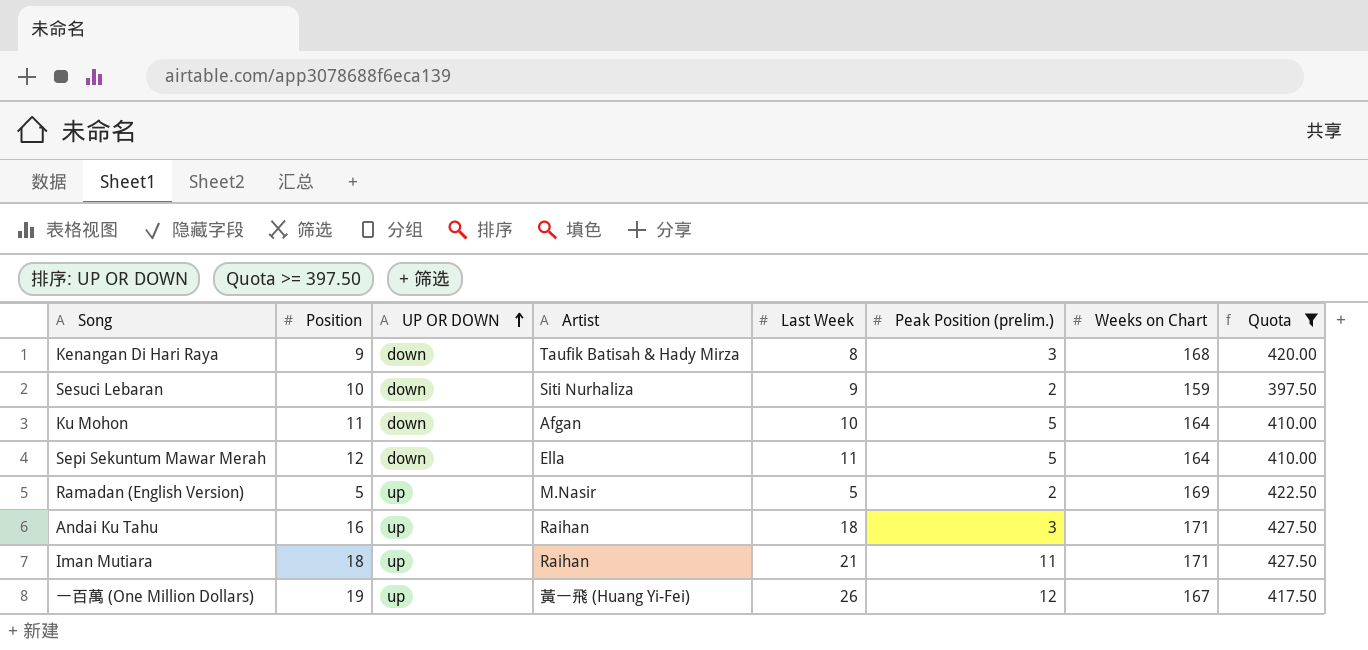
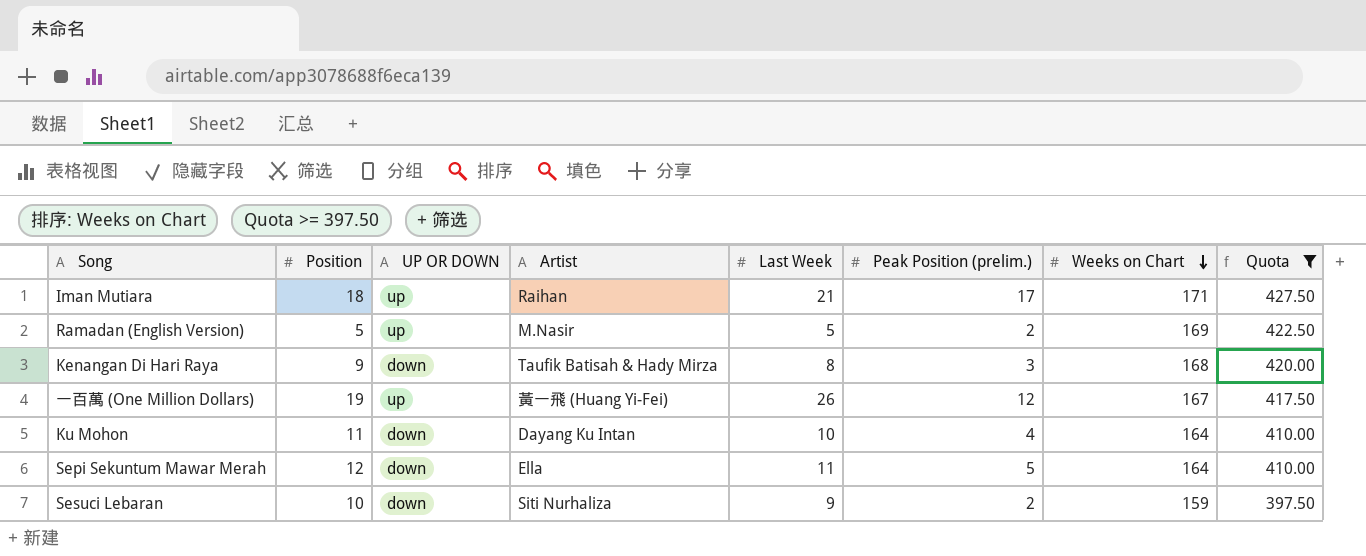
row order: UP OR DOWN ascending -> Weeks on Chart descending
row Andai Ku Tahu: 16 | up | Raihan | 18 | 3 | 171 | 427.50 -> none
Iman Mutiara | Peak Position (prelim.): 11 -> 17
Ku Mohon | Artist: Afgan -> Dayang Ku Intan
Ku Mohon | Peak Position (prelim.): 5 -> 4

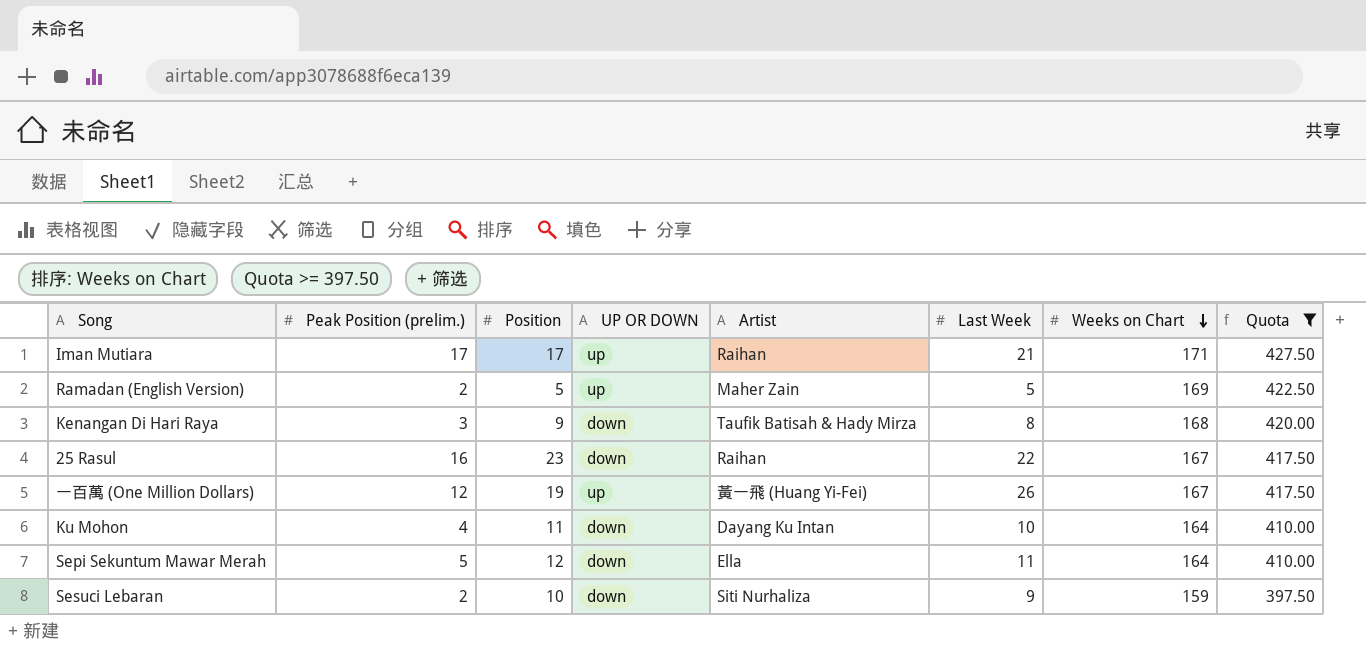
column Peak Position (prelim.) | position: 6 -> 2
Iman Mutiara | Position: 18 -> 17
Ramadan (English Version) | Artist: M.Nasir -> Maher Zain
row 25 Rasul: none -> 16 | 23 | down | Raihan | 22 | 167 | 417.50

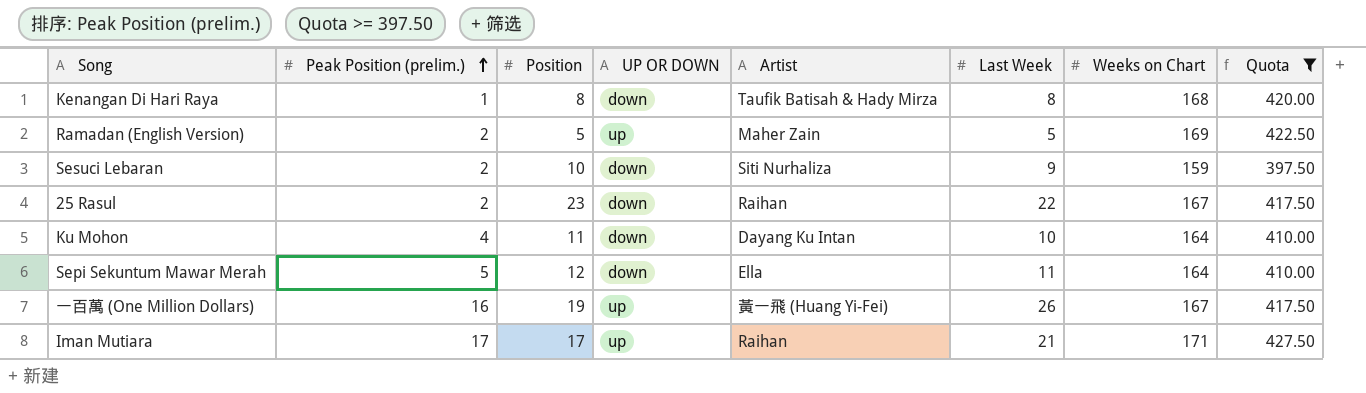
row order: Weeks on Chart descending -> Peak Position (prelim.) ascending
Kenangan Di Hari Raya | Peak Position (prelim.): 3 -> 1
Kenangan Di Hari Raya | Position: 9 -> 8
25 Rasul | Peak Position (prelim.): 16 -> 2
一百萬 (One Million Dollars) | Peak Position (prelim.): 12 -> 16

